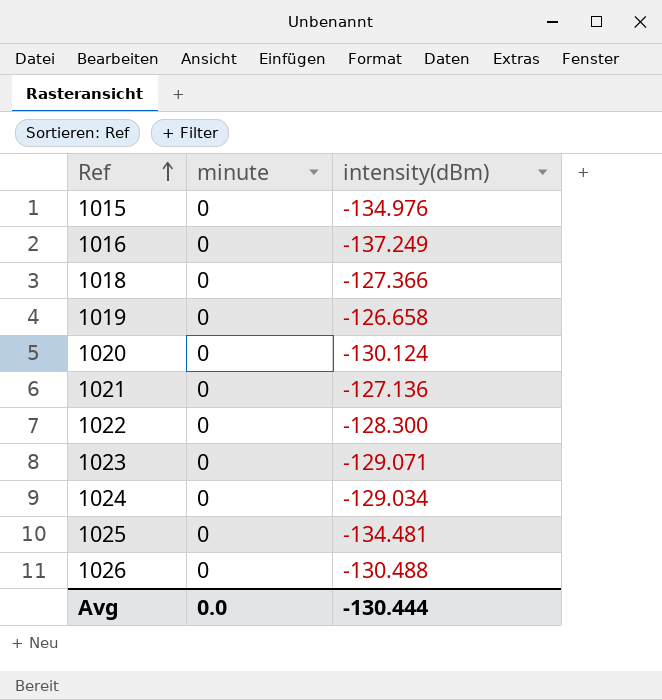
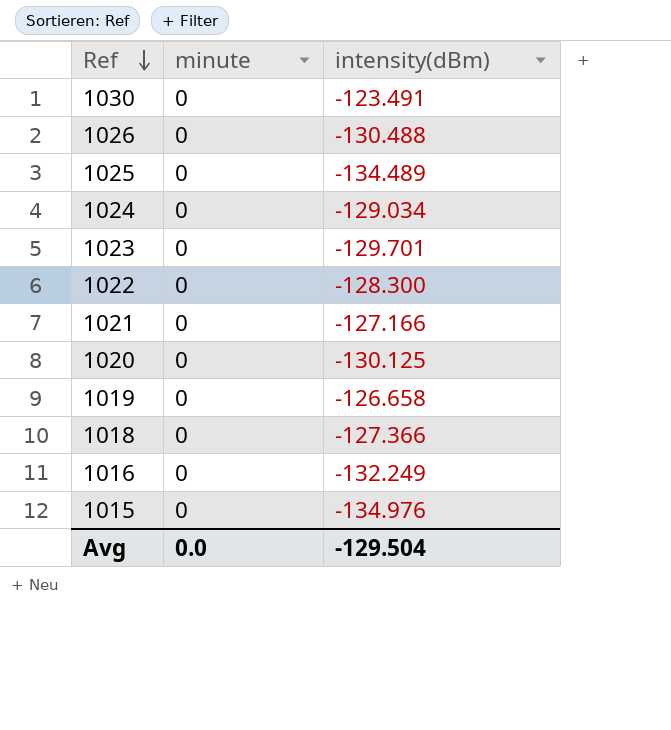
row order: Ref ascending -> Ref descending
row 1030: none -> 0 | -123.491
1025 | intensity(dBm): -134.481 -> -134.489
1023 | intensity(dBm): -129.071 -> -129.701
1021 | intensity(dBm): -127.136 -> -127.166
1020 | intensity(dBm): -130.124 -> -130.125
1016 | intensity(dBm): -137.249 -> -132.249
Avg | intensity(dBm): -130.444 -> -129.504

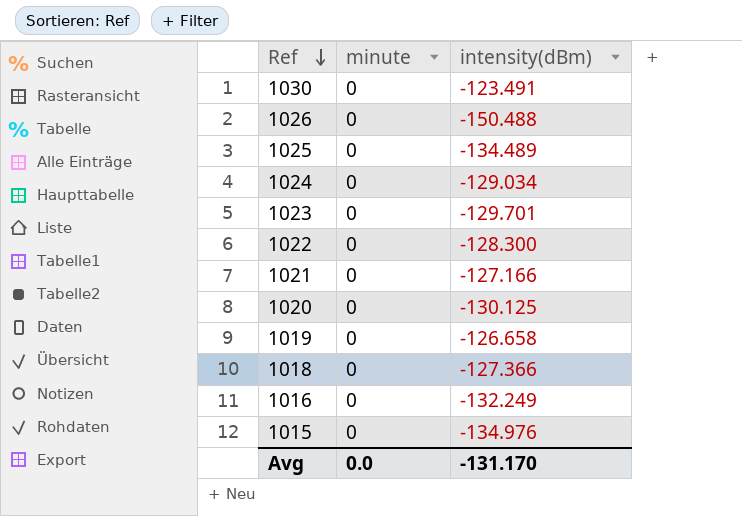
1026 | intensity(dBm): -130.488 -> -150.488
Avg | intensity(dBm): -129.504 -> -131.170

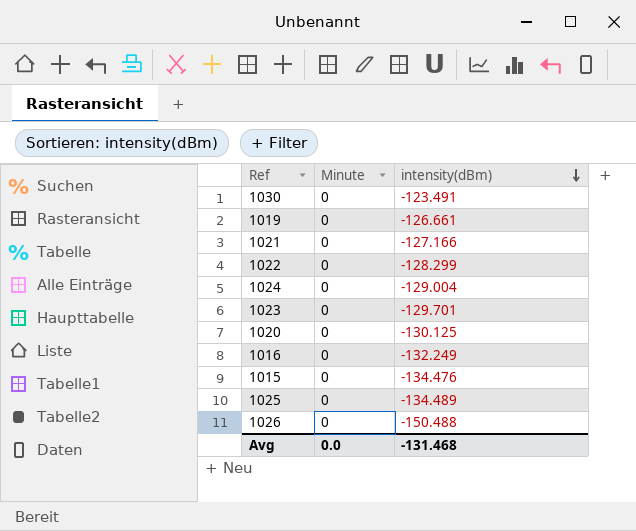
row order: Ref descending -> intensity(dBm) descending
column name: minute -> Minute
row 1018: 0 | -127.366 -> none
1019 | intensity(dBm): -126.658 -> -126.661
1022 | intensity(dBm): -128.300 -> -128.299
1024 | intensity(dBm): -129.034 -> -129.004
1015 | intensity(dBm): -134.976 -> -134.476
Avg | intensity(dBm): -131.170 -> -131.468

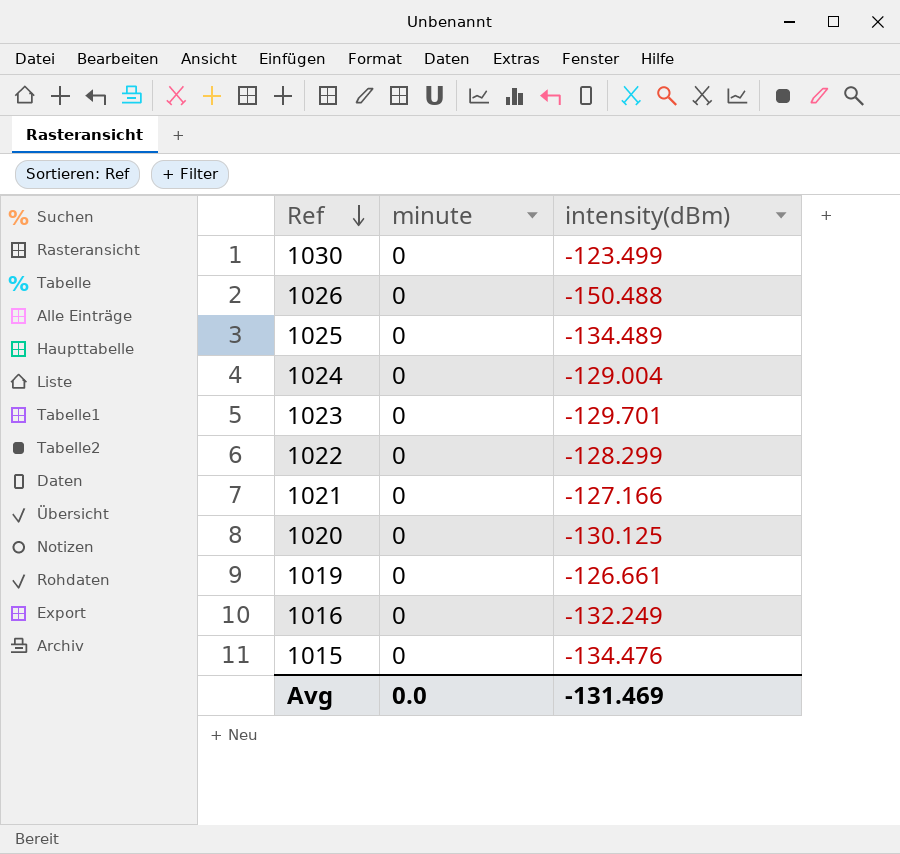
row order: intensity(dBm) descending -> Ref descending
column name: Minute -> minute
1030 | intensity(dBm): -123.491 -> -123.499
Avg | intensity(dBm): -131.468 -> -131.469

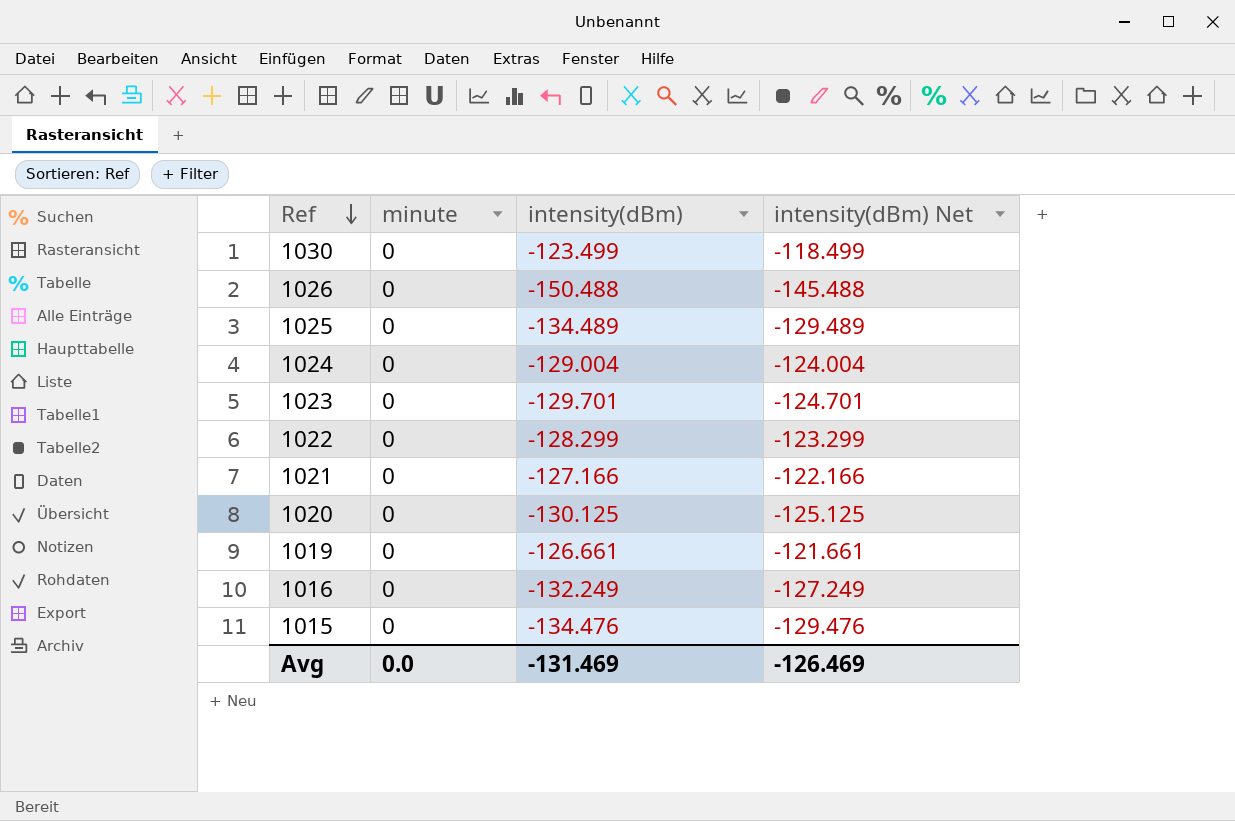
column intensity(dBm) Net | formula: none -> [intensity(dBm)] + 5

